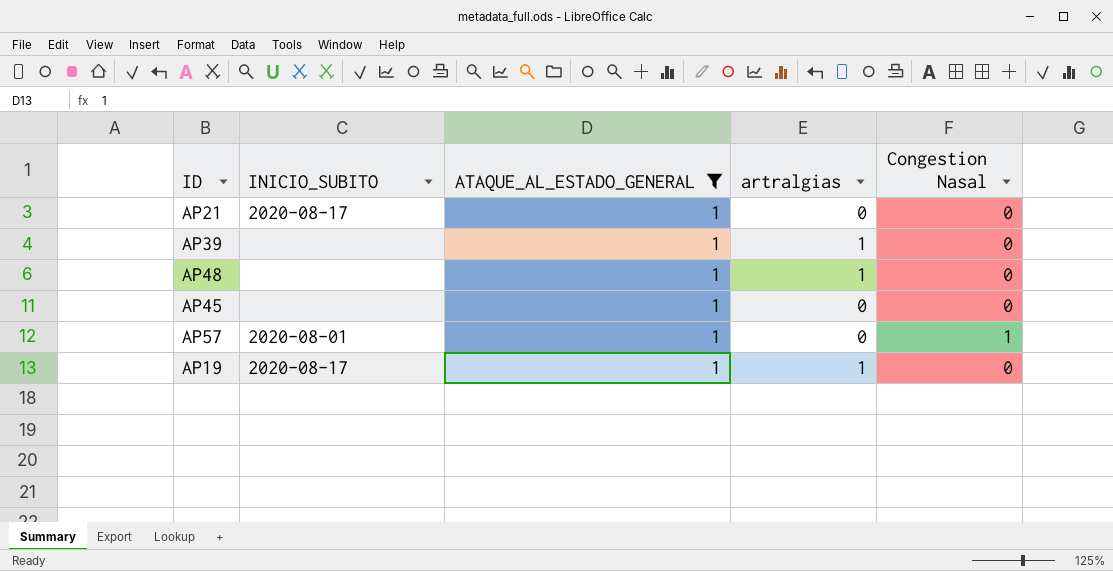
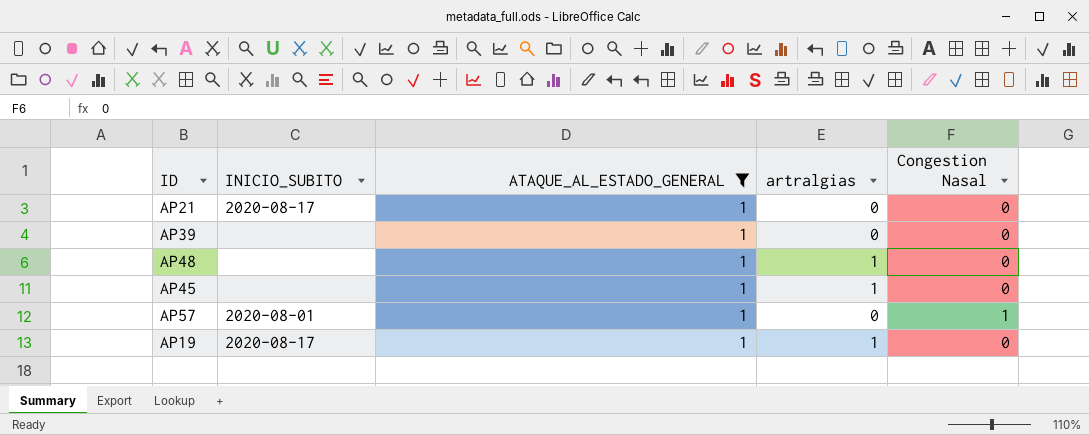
AP39 | artralgias: 1 -> 0
AP45 | artralgias: 0 -> 1

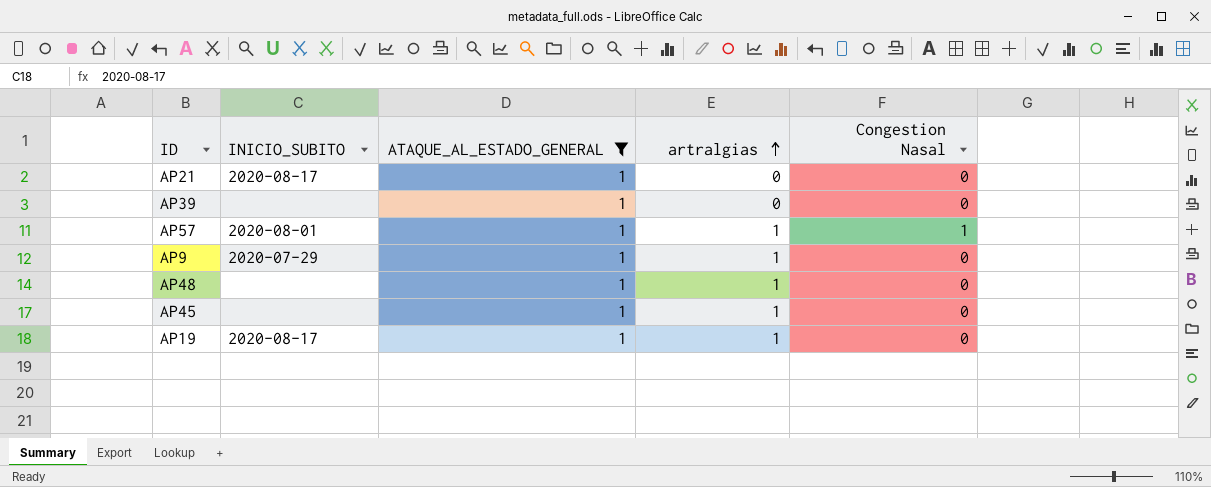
row order: none -> artralgias ascending
AP57 | artralgias: 0 -> 1
row AP9: none -> 2020-07-29 | 1 | 1 | 0

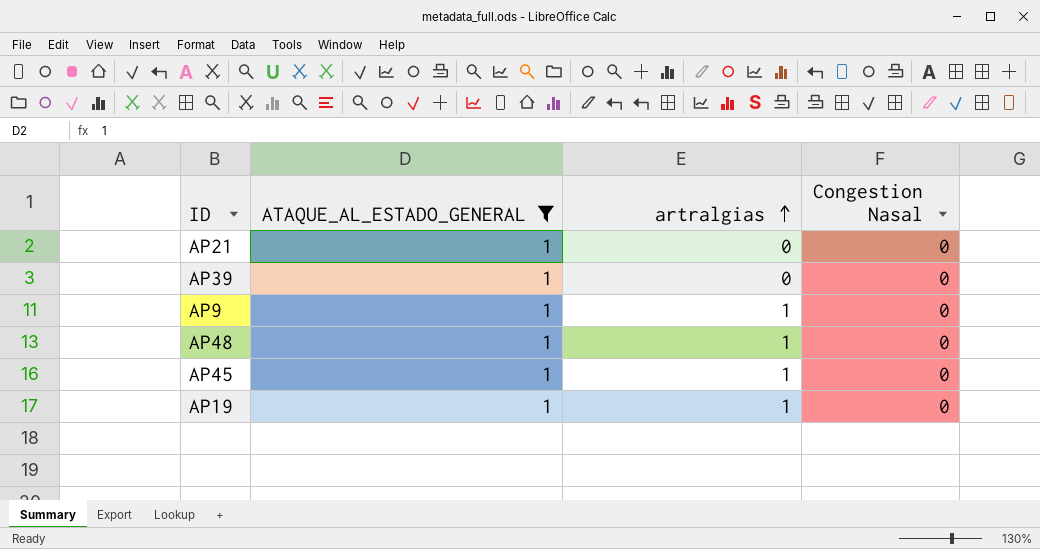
column INICIO_SUBITO | position: 2 -> none
row AP57: 2020-08-01 | 1 | 1 | 1 -> none

